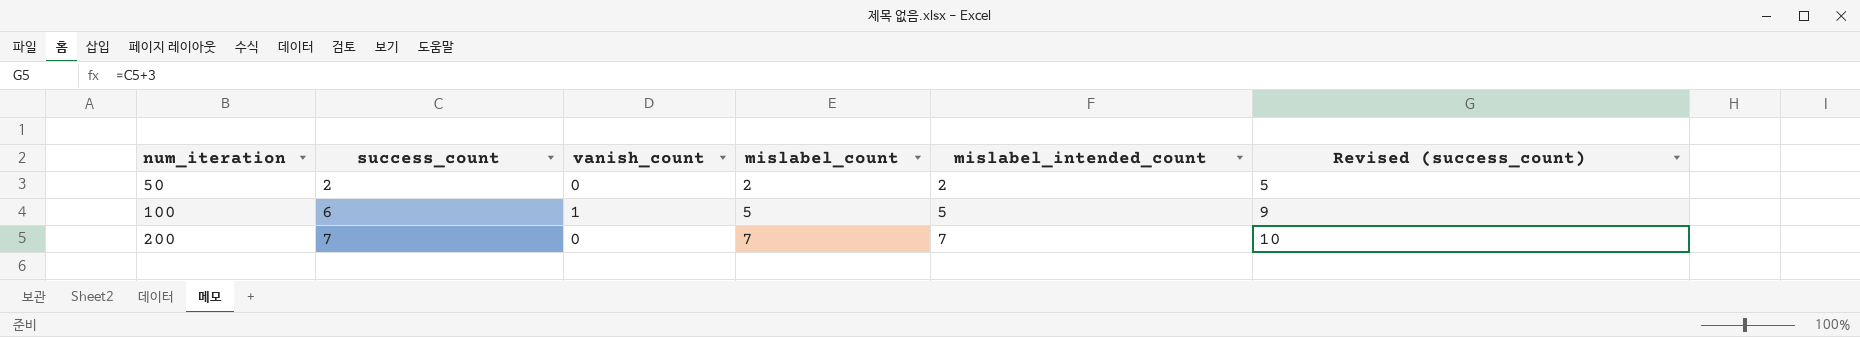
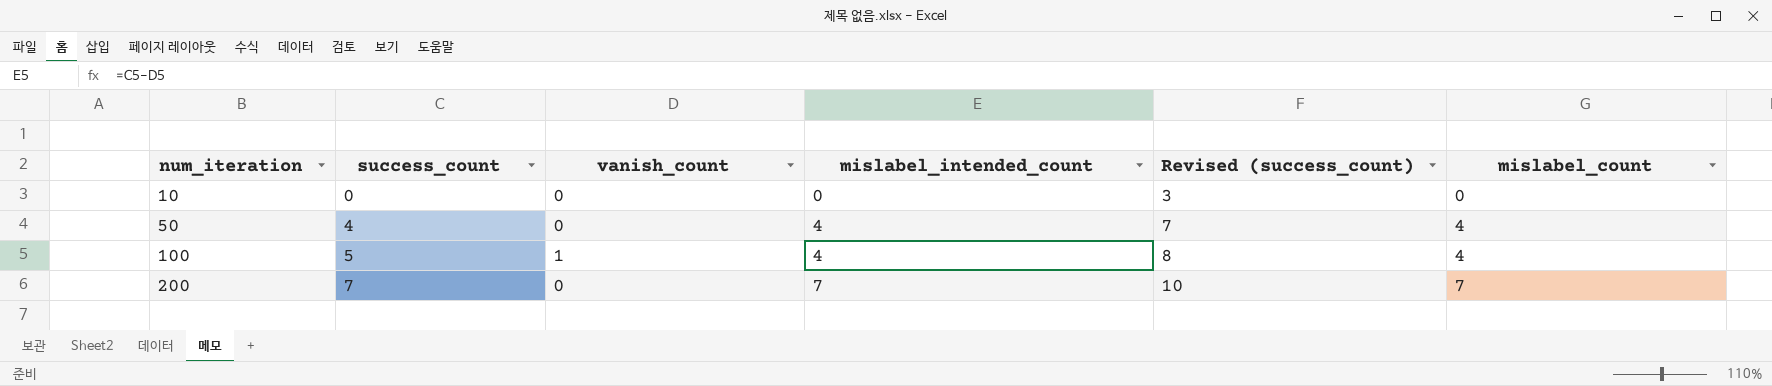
column mislabel_count | position: 4 -> 6
row 10: none -> 0 | 0 | 0 | 3 | 0
50 | success_count: 2 -> 4
50 | mislabel_intended_count: 2 -> 4
50 | Revised (success_count): 5 -> 7
50 | mislabel_count: 2 -> 4
100 | success_count: 6 -> 5
100 | mislabel_intended_count: 5 -> 4
100 | Revised (success_count): 9 -> 8
100 | mislabel_count: 5 -> 4

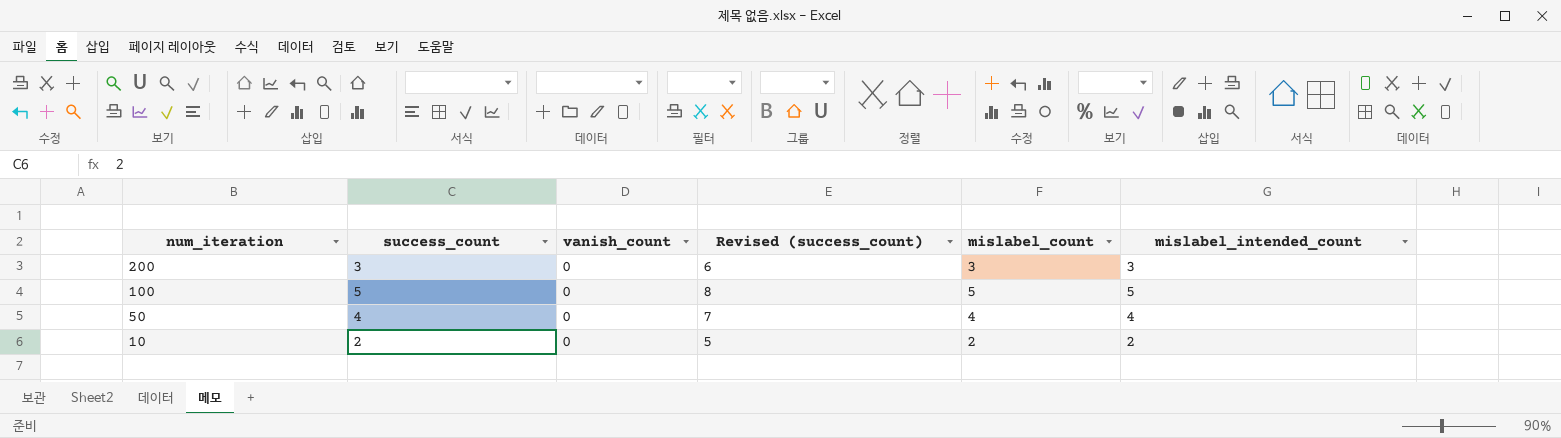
row order: num_iteration ascending -> num_iteration descending
column mislabel_intended_count | position: 4 -> 6
200 | success_count: 7 -> 3
200 | Revised (success_count): 10 -> 6
200 | mislabel_count: 7 -> 3
200 | mislabel_intended_count: 7 -> 3
100 | vanish_count: 1 -> 0
100 | mislabel_count: 4 -> 5
100 | mislabel_intended_count: 4 -> 5
10 | success_count: 0 -> 2
10 | Revised (success_count): 3 -> 5
10 | mislabel_count: 0 -> 2
10 | mislabel_intended_count: 0 -> 2

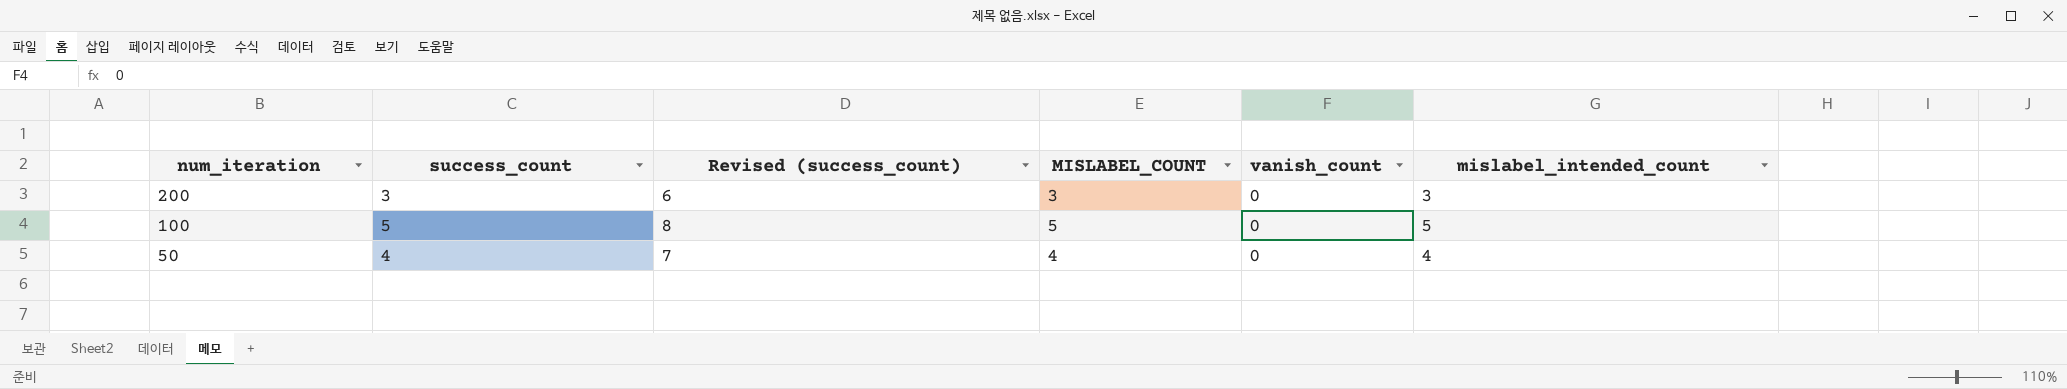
column name: mislabel_count -> MISLABEL_COUNT
column vanish_count | position: 3 -> 5
row 10: 2 | 0 | 5 | 2 | 2 -> none

